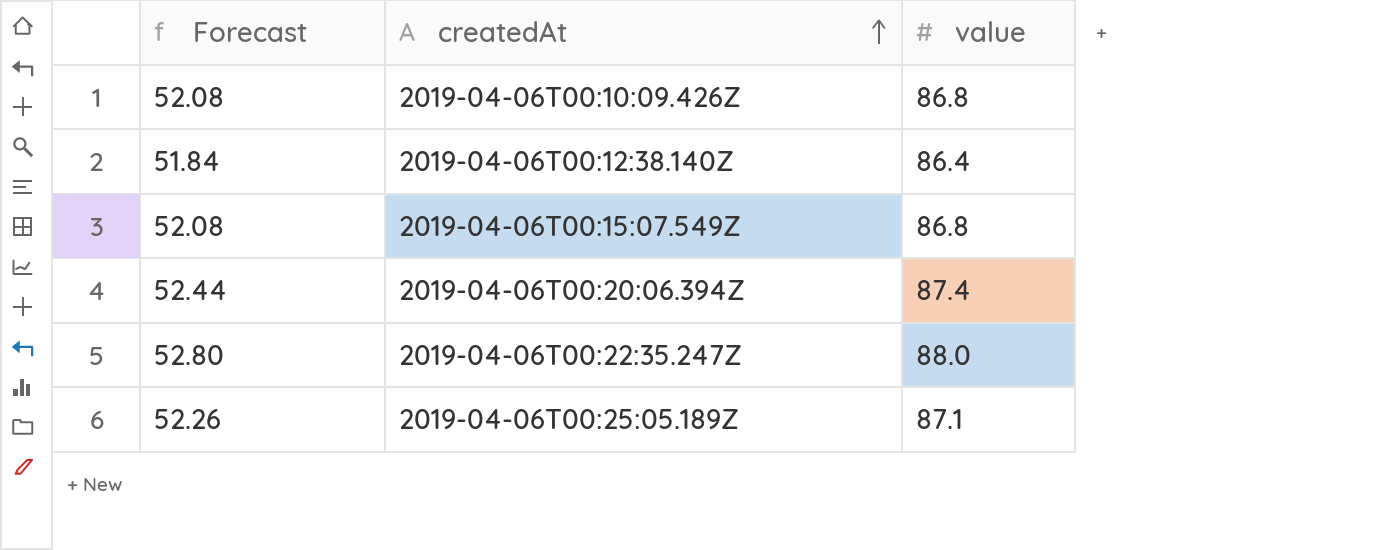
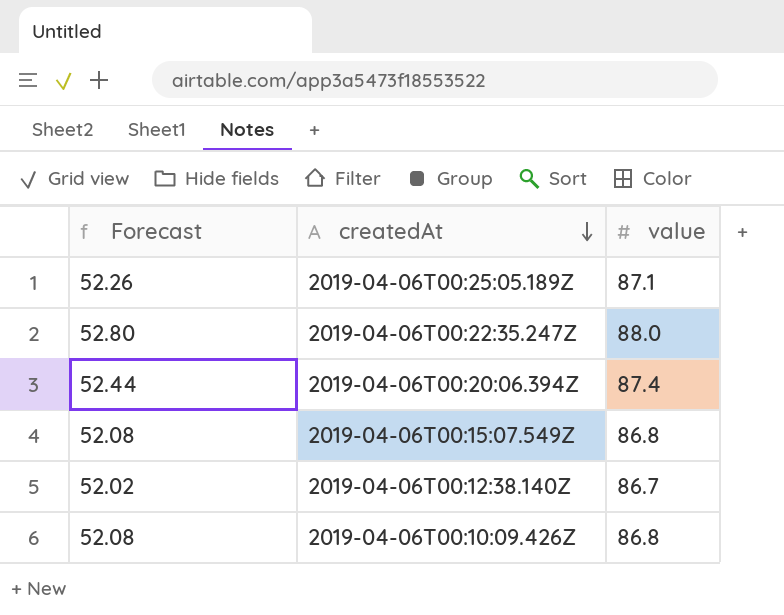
row order: createdAt ascending -> createdAt descending
2019-04-06T00:12:38.140Z | Forecast: 51.84 -> 52.02
2019-04-06T00:12:38.140Z | value: 86.4 -> 86.7

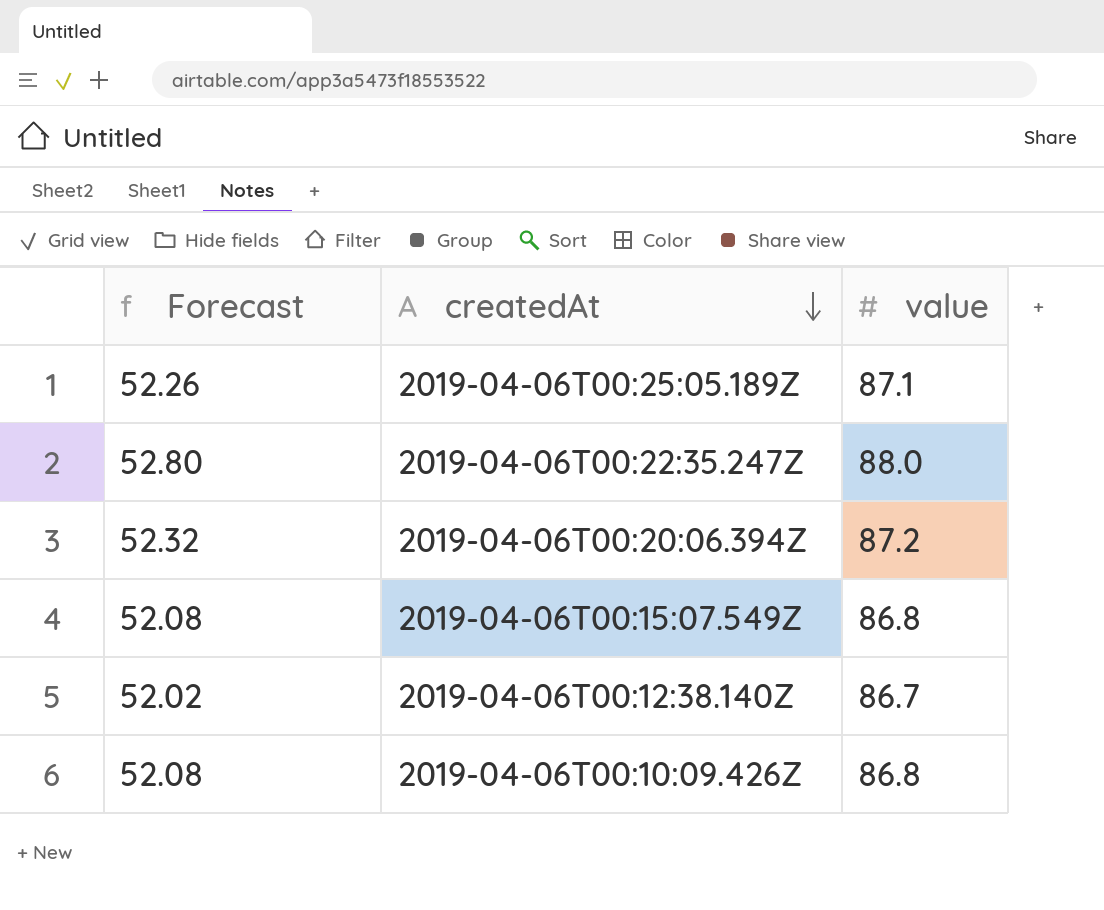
2019-04-06T00:20:06.394Z | Forecast: 52.44 -> 52.32
2019-04-06T00:20:06.394Z | value: 87.4 -> 87.2

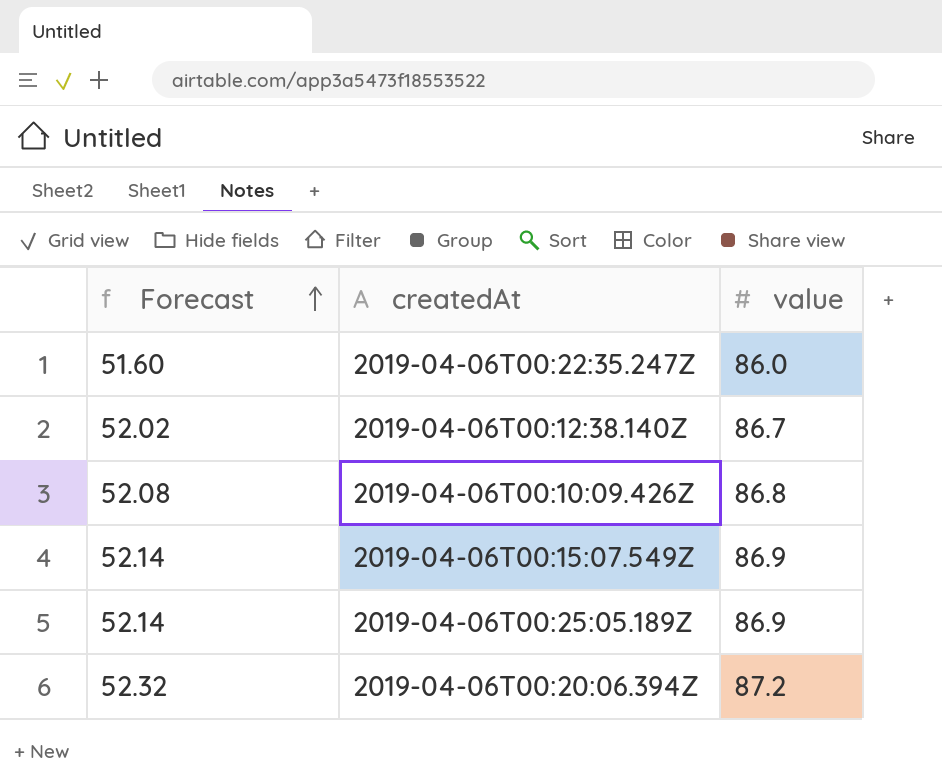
row order: createdAt descending -> Forecast ascending
2019-04-06T00:22:35.247Z | Forecast: 52.80 -> 51.60
2019-04-06T00:22:35.247Z | value: 88.0 -> 86.0
2019-04-06T00:15:07.549Z | Forecast: 52.08 -> 52.14
2019-04-06T00:15:07.549Z | value: 86.8 -> 86.9
2019-04-06T00:25:05.189Z | Forecast: 52.26 -> 52.14
2019-04-06T00:25:05.189Z | value: 87.1 -> 86.9

